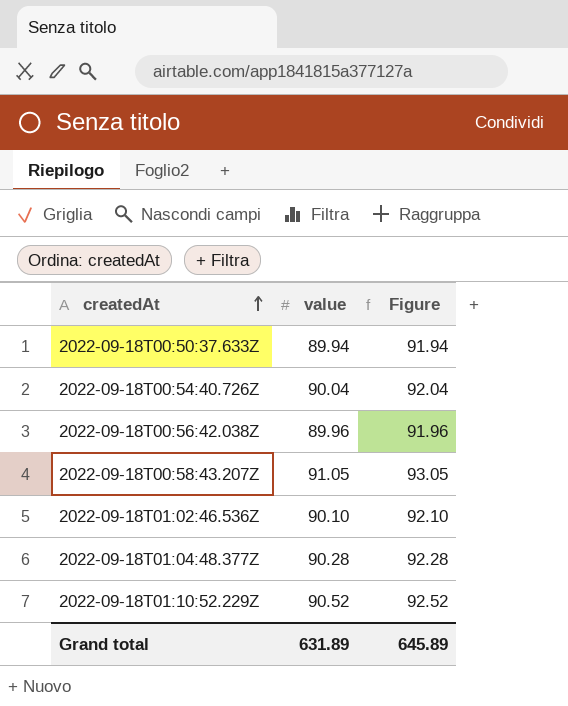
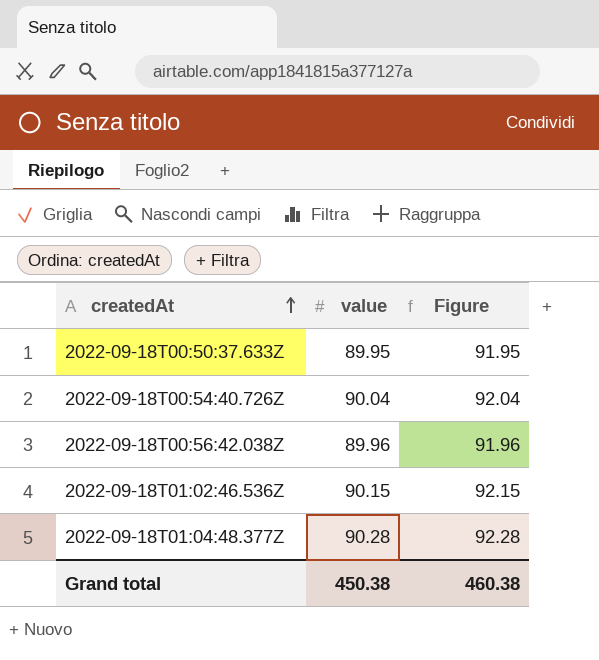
row 2022-09-18T00:58:43.207Z: 91.05 | 93.05 -> none
row 2022-09-18T01:10:52.229Z: 90.52 | 92.52 -> none
2022-09-18T00:50:37.633Z | value: 89.94 -> 89.95
2022-09-18T00:50:37.633Z | Figure: 91.94 -> 91.95
2022-09-18T01:02:46.536Z | value: 90.10 -> 90.15
2022-09-18T01:02:46.536Z | Figure: 92.10 -> 92.15
Grand total | value: 631.89 -> 450.38
Grand total | Figure: 645.89 -> 460.38

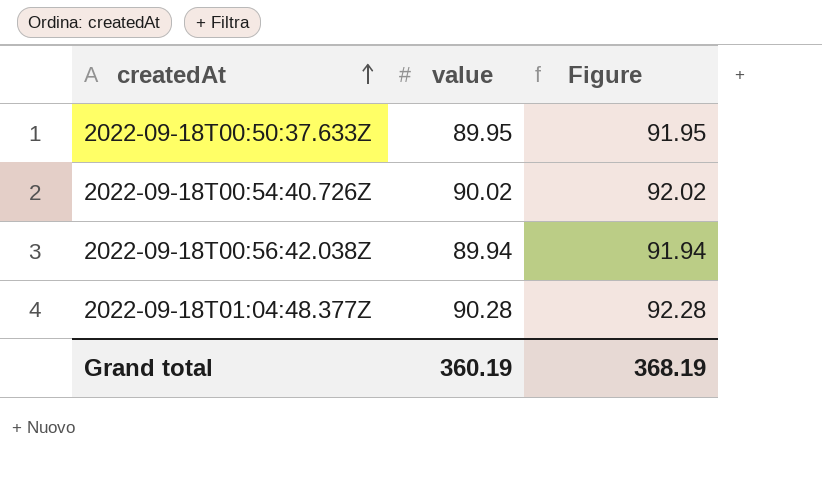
row 2022-09-18T01:02:46.536Z: 90.15 | 92.15 -> none
2022-09-18T00:54:40.726Z | value: 90.04 -> 90.02
2022-09-18T00:54:40.726Z | Figure: 92.04 -> 92.02
2022-09-18T00:56:42.038Z | value: 89.96 -> 89.94
2022-09-18T00:56:42.038Z | Figure: 91.96 -> 91.94
Grand total | value: 450.38 -> 360.19
Grand total | Figure: 460.38 -> 368.19

